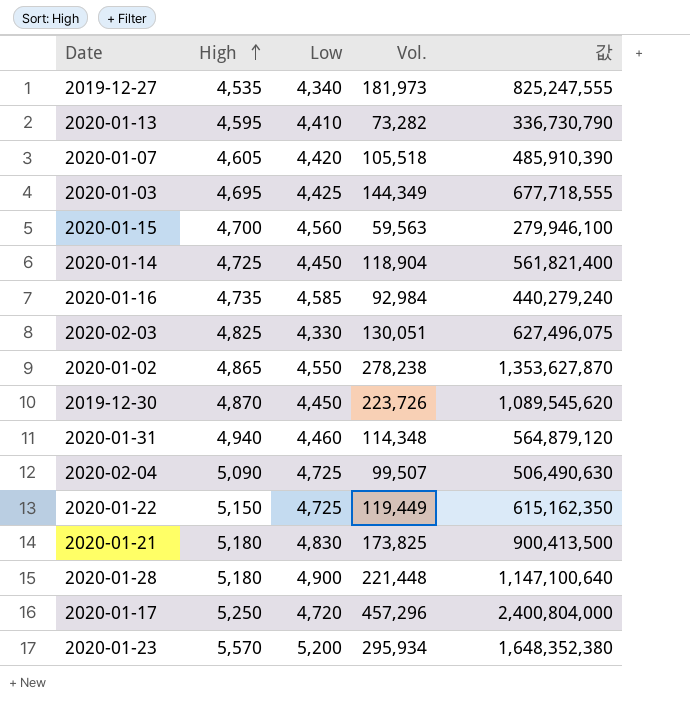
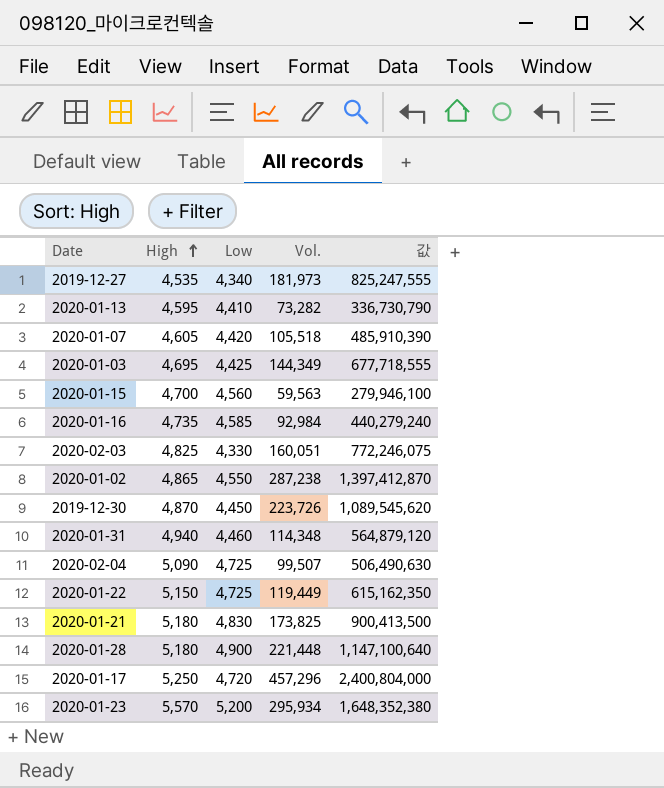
row 2020-01-14: 4,725 | 4,450 | 118,904 | 561,821,400 -> none
2020-02-03 | Vol.: 130,051 -> 160,051
2020-02-03 | 값: 627,496,075 -> 772,246,075
2020-01-02 | Vol.: 278,238 -> 287,238
2020-01-02 | 값: 1,353,627,870 -> 1,397,412,870

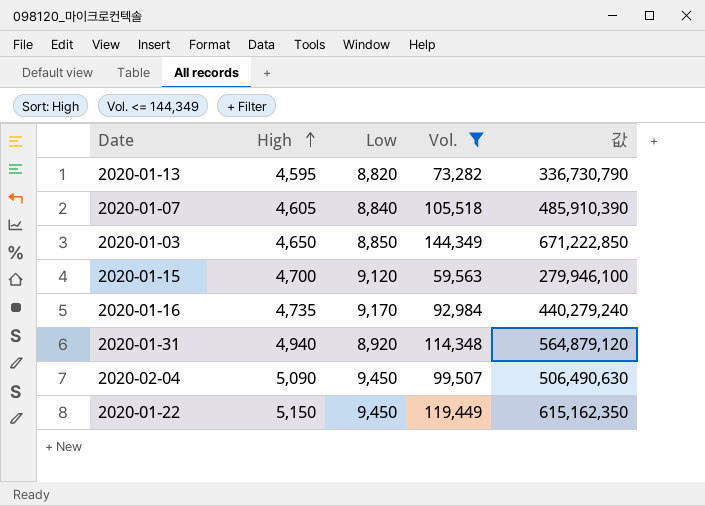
filter: none -> Vol. <= 144,349
2020-01-13 | Low: 4,410 -> 8,820
2020-01-07 | Low: 4,420 -> 8,840
2020-01-03 | High: 4,695 -> 4,650
2020-01-03 | Low: 4,425 -> 8,850
2020-01-03 | 값: 677,718,555 -> 671,222,850
2020-01-15 | Low: 4,560 -> 9,120
2020-01-16 | Low: 4,585 -> 9,170
2020-01-31 | Low: 4,460 -> 8,920
2020-02-04 | Low: 4,725 -> 9,450
2020-01-22 | Low: 4,725 -> 9,450

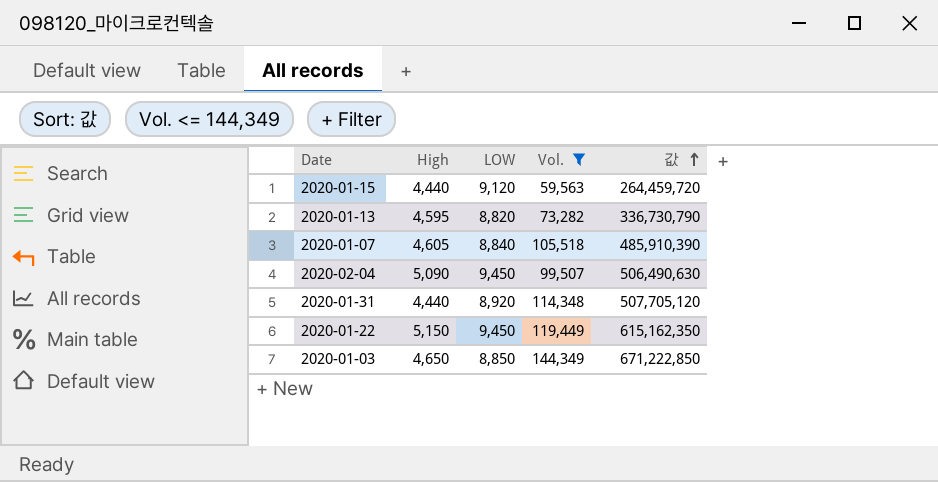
row order: High ascending -> 값 ascending
column name: Low -> LOW
row 2020-01-16: 4,735 | 9,170 | 92,984 | 440,279,240 -> none
2020-01-15 | High: 4,700 -> 4,440
2020-01-15 | 값: 279,946,100 -> 264,459,720
2020-01-31 | High: 4,940 -> 4,440
2020-01-31 | 값: 564,879,120 -> 507,705,120

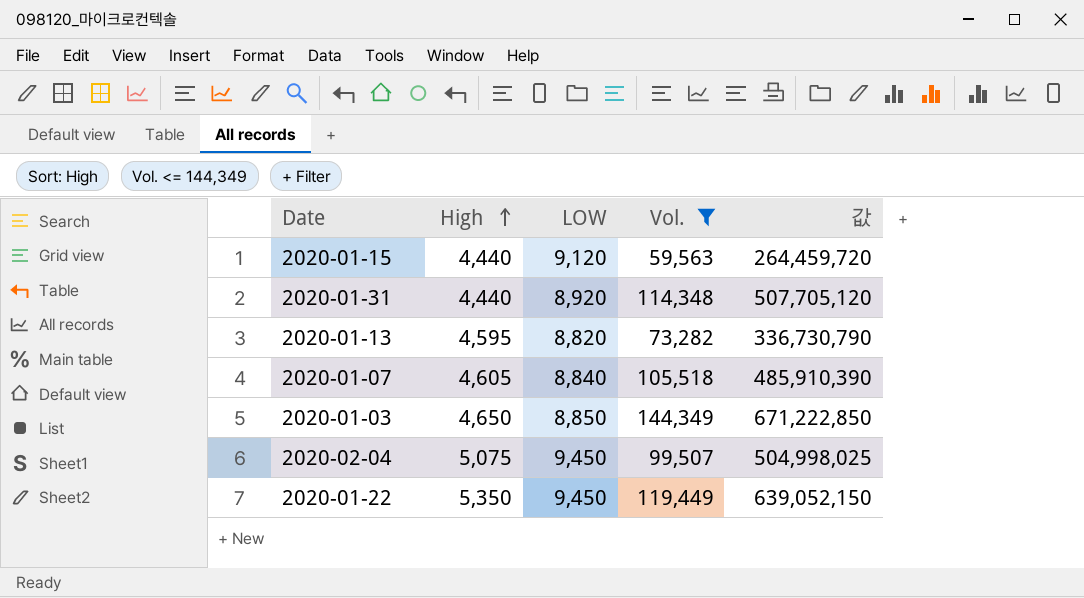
row order: 값 ascending -> High ascending
2020-02-04 | High: 5,090 -> 5,075
2020-02-04 | 값: 506,490,630 -> 504,998,025
2020-01-22 | High: 5,150 -> 5,350
2020-01-22 | 값: 615,162,350 -> 639,052,150

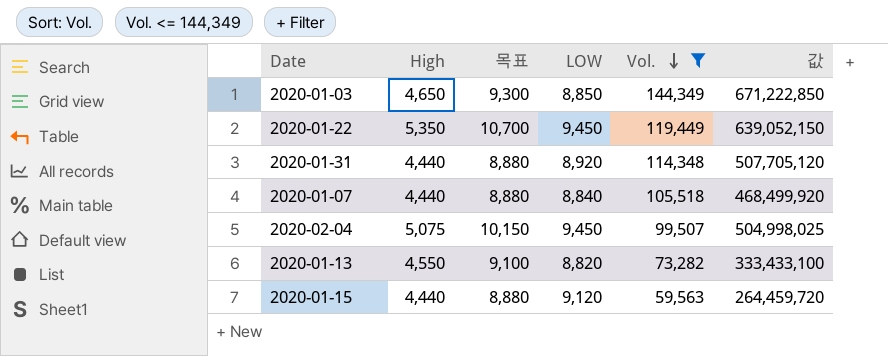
row order: High ascending -> Vol. descending
column 목표 | formula: none -> [High] * 2
2020-01-07 | High: 4,605 -> 4,440
2020-01-07 | 값: 485,910,390 -> 468,499,920
2020-01-13 | High: 4,595 -> 4,550
2020-01-13 | 값: 336,730,790 -> 333,433,100

